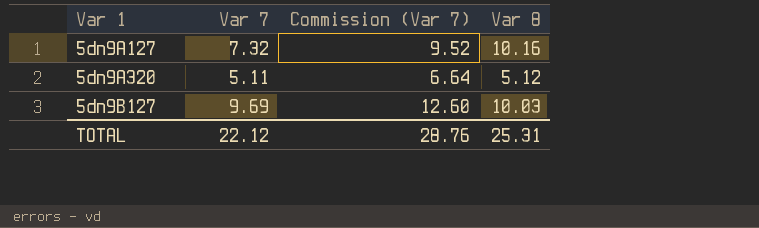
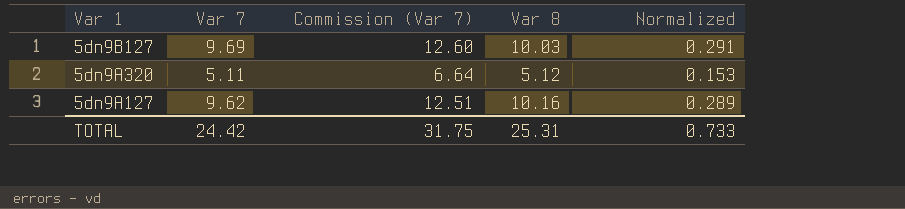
row order: Var 1 ascending -> Var 1 descending
column Normalized | formula: none -> [Var 7] * 0.03
5dn9A127 | Var 7: 7.32 -> 9.62
5dn9A127 | Commission (Var 7): 9.52 -> 12.51
TOTAL | Var 7: 22.12 -> 24.42
TOTAL | Commission (Var 7): 28.76 -> 31.75

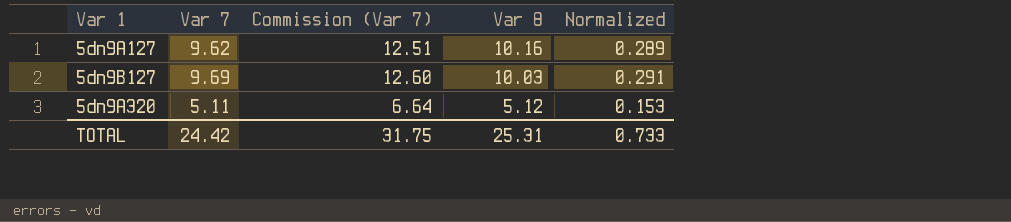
row order: Var 1 descending -> Var 8 descending

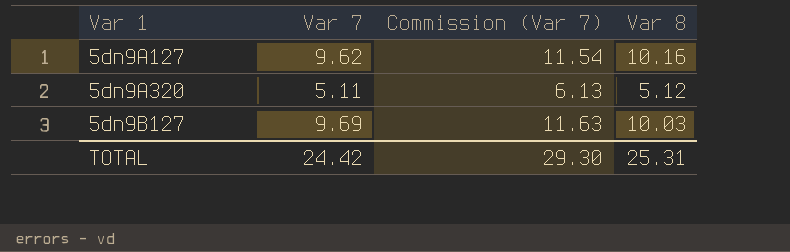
row order: Var 8 descending -> Var 1 ascending
column Normalized | formula: [Var 7] * 0.03 -> none
column Commission (Var 7) | formula: [Var 7] * 1.3 -> [Var 7] * 1.2
TOTAL | Commission (Var 7): 31.75 -> 29.30

